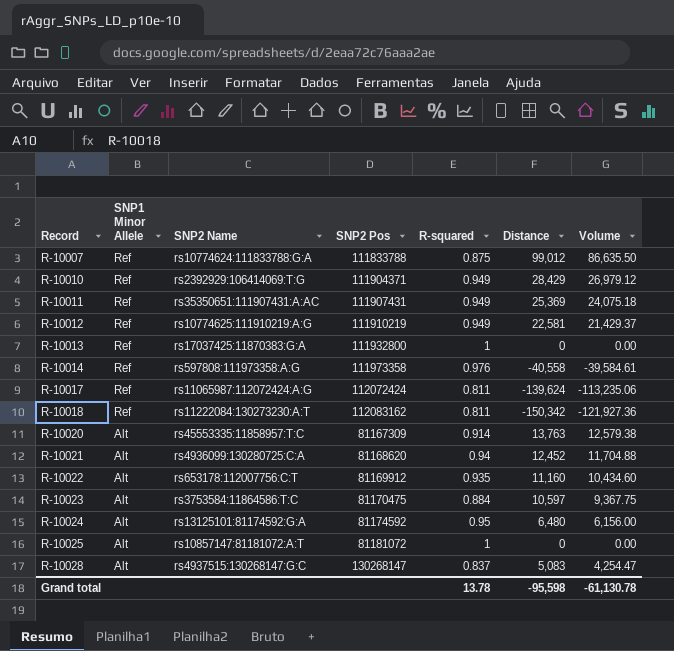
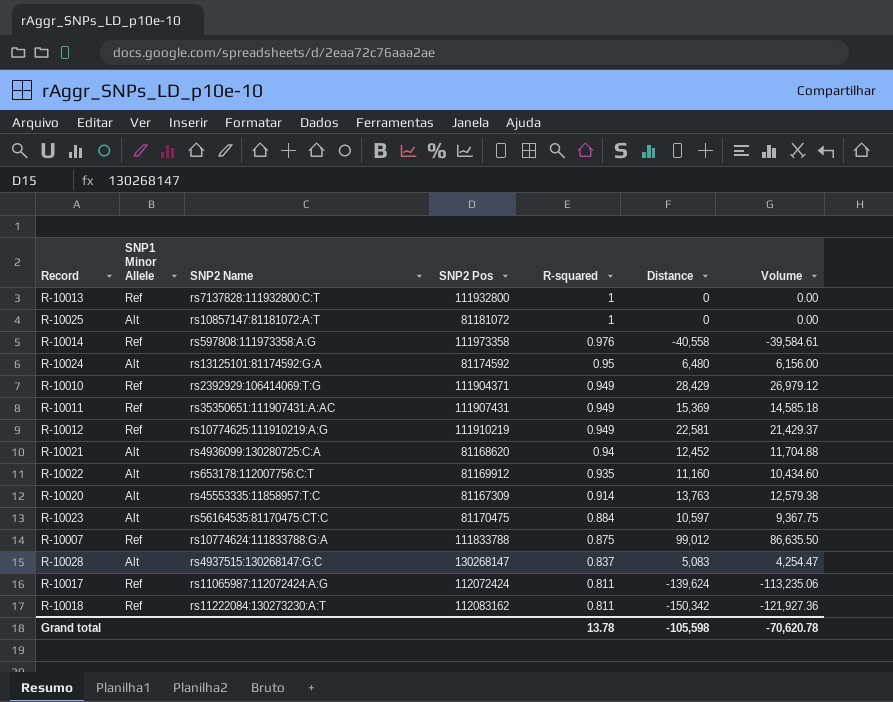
row order: Record ascending -> R-squared descending
R-10013 | SNP2 Name: rs17037425:11870383:G:A -> rs7137828:111932800:C:T
R-10011 | Distance: 25,369 -> 15,369
R-10011 | Volume: 24,075.18 -> 14,585.18
R-10023 | SNP2 Name: rs3753584:11864586:T:C -> rs56164535:81170475:CT:C
Grand total | Distance: -95,598 -> -105,598
Grand total | Volume: -61,130.78 -> -70,620.78

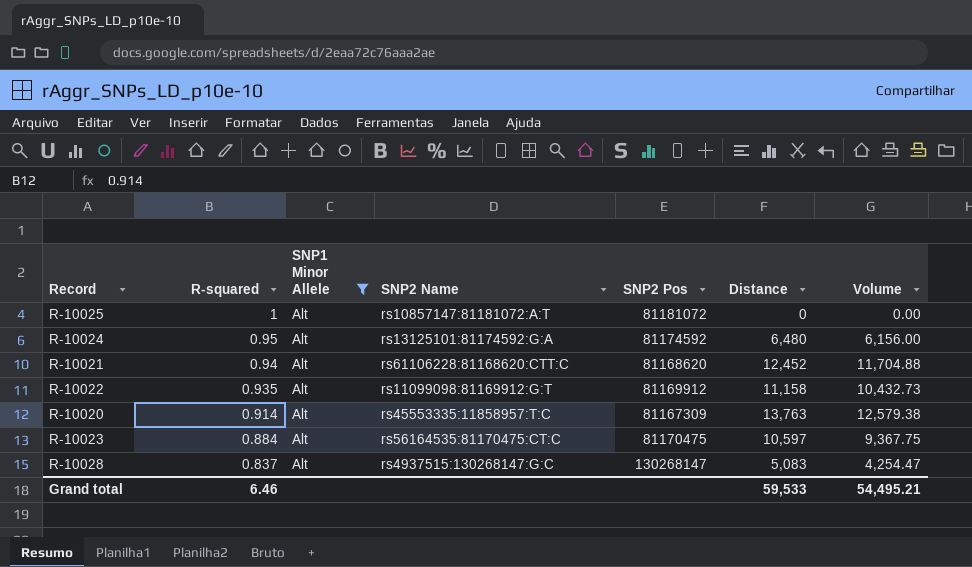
filter: none -> SNP1 Minor Allele = Alt
column R-squared | position: 5 -> 2
R-10021 | SNP2 Name: rs4936099:130280725:C:A -> rs61106228:81168620:CTT:C
R-10022 | SNP2 Name: rs653178:112007756:C:T -> rs11099098:81169912:G:T
R-10022 | Distance: 11,160 -> 11,158
R-10022 | Volume: 10,434.60 -> 10,432.73
Grand total | R-squared: 13.78 -> 6.46
Grand total | Distance: -105,598 -> 59,533
Grand total | Volume: -70,620.78 -> 54,495.21

